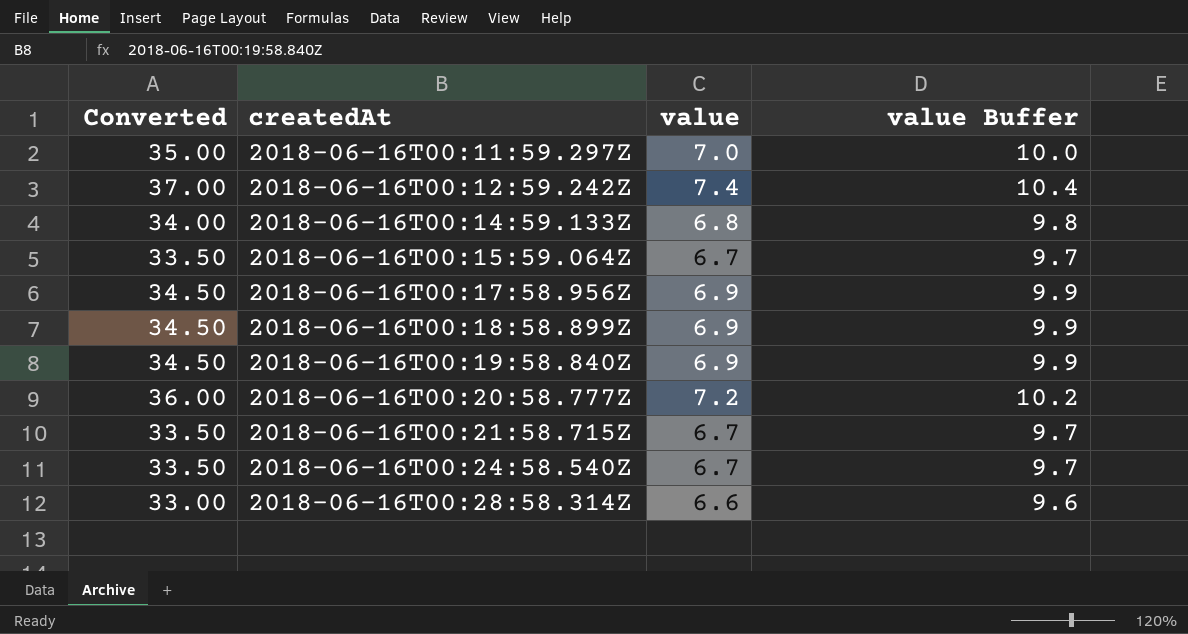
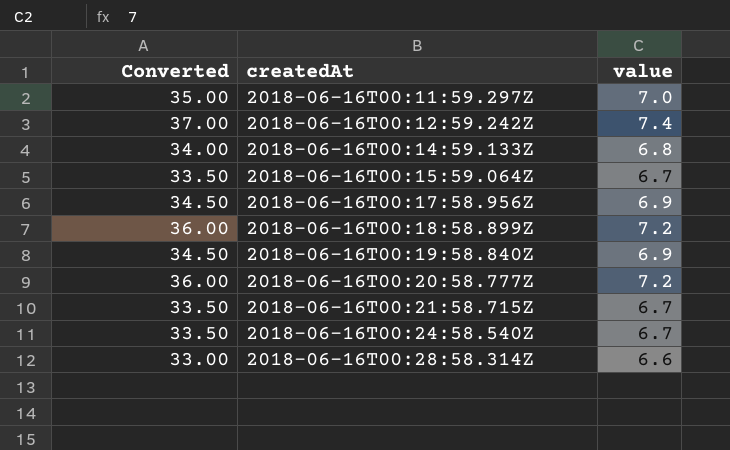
column value Buffer | formula: [value] + 3 -> none
2018-06-16T00:18:58.899Z | Converted: 34.50 -> 36.00
2018-06-16T00:18:58.899Z | value: 6.9 -> 7.2

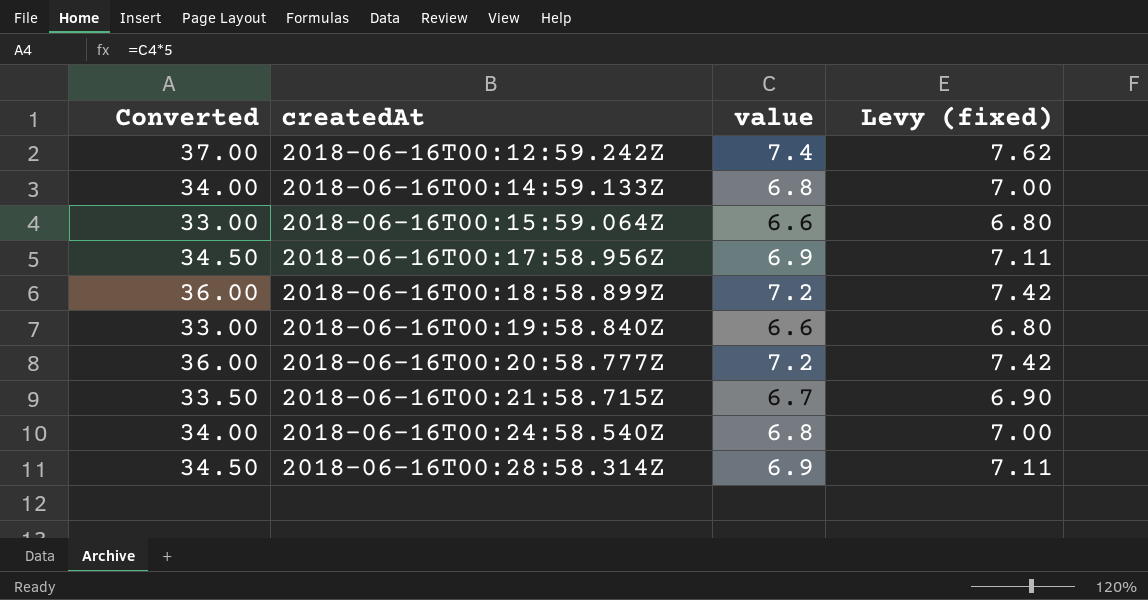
column Levy (fixed) | formula: none -> [value] * 1.03
row 2018-06-16T00:11:59.297Z: 35.00 | 7.0 -> none
2018-06-16T00:15:59.064Z | Converted: 33.50 -> 33.00
2018-06-16T00:15:59.064Z | value: 6.7 -> 6.6
2018-06-16T00:19:58.840Z | Converted: 34.50 -> 33.00
2018-06-16T00:19:58.840Z | value: 6.9 -> 6.6
2018-06-16T00:24:58.540Z | Converted: 33.50 -> 34.00
2018-06-16T00:24:58.540Z | value: 6.7 -> 6.8
2018-06-16T00:28:58.314Z | Converted: 33.00 -> 34.50
2018-06-16T00:28:58.314Z | value: 6.6 -> 6.9

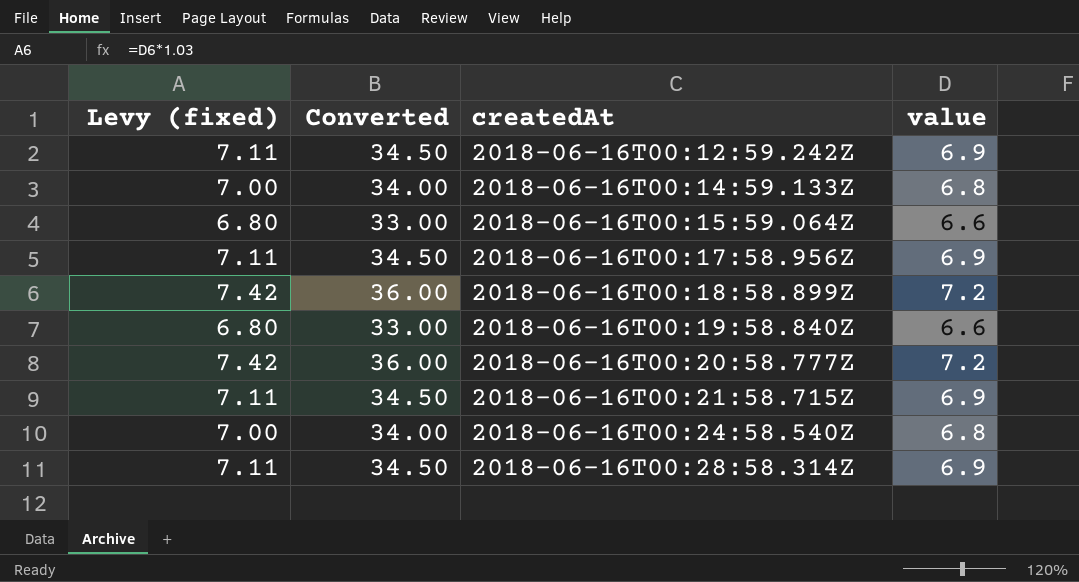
column Levy (fixed) | position: 4 -> 1
2018-06-16T00:12:59.242Z | Levy (fixed): 7.62 -> 7.11
2018-06-16T00:12:59.242Z | Converted: 37.00 -> 34.50
2018-06-16T00:12:59.242Z | value: 7.4 -> 6.9
2018-06-16T00:21:58.715Z | Levy (fixed): 6.90 -> 7.11
2018-06-16T00:21:58.715Z | Converted: 33.50 -> 34.50
2018-06-16T00:21:58.715Z | value: 6.7 -> 6.9

